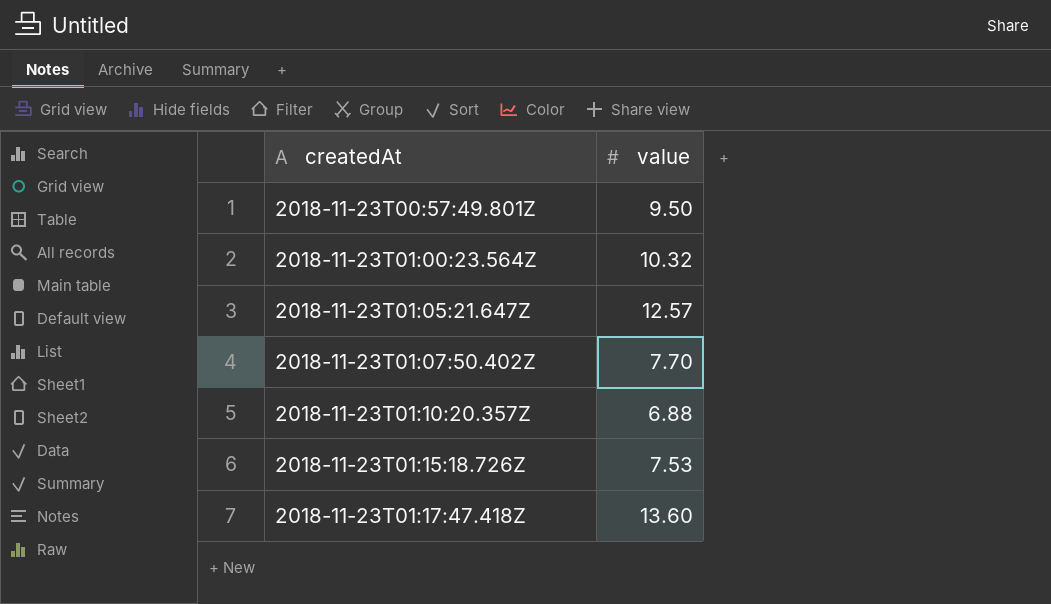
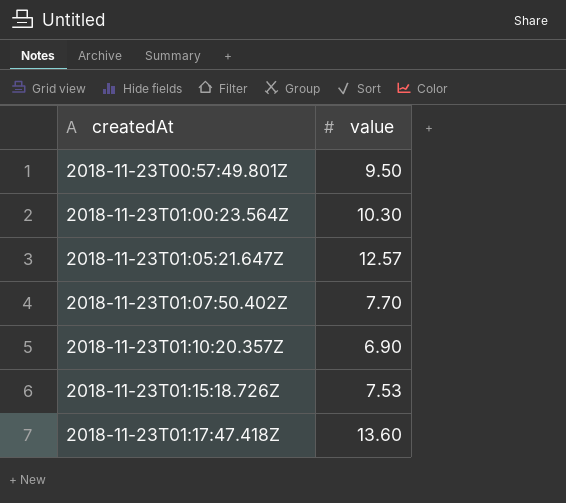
2018-11-23T01:00:23.564Z | value: 10.32 -> 10.30
2018-11-23T01:10:20.357Z | value: 6.88 -> 6.90

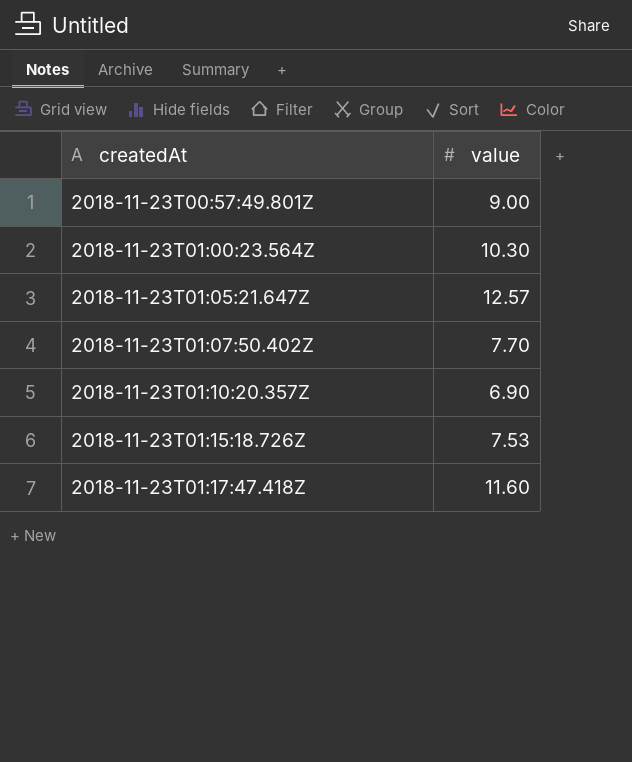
2018-11-23T00:57:49.801Z | value: 9.50 -> 9.00
2018-11-23T01:17:47.418Z | value: 13.60 -> 11.60

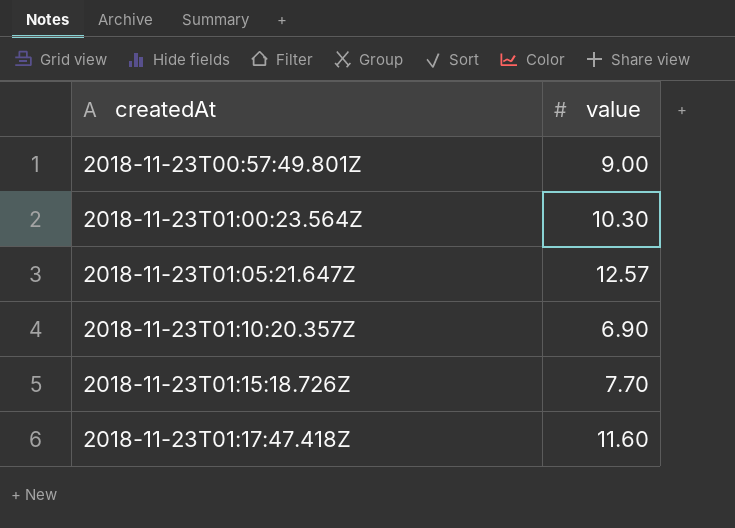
row 2018-11-23T01:07:50.402Z: 7.70 -> none
2018-11-23T01:15:18.726Z | value: 7.53 -> 7.70

